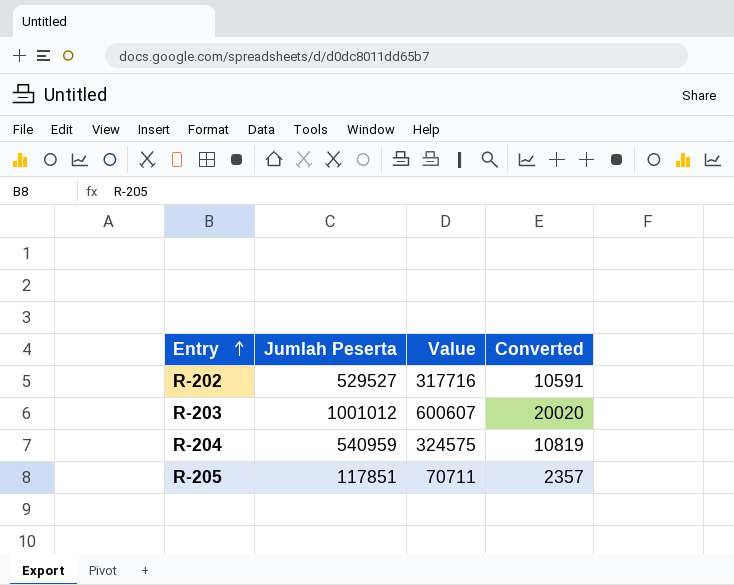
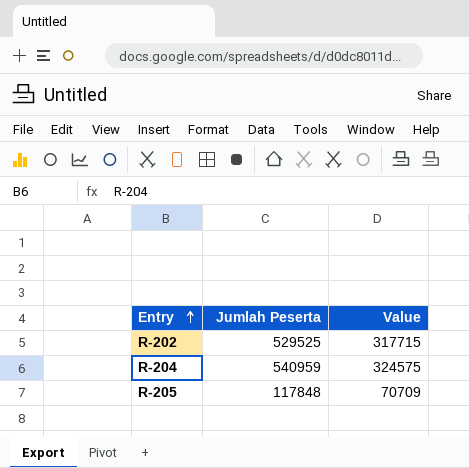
column Converted | formula: [Jumlah Peserta] * 0.02 -> none
row R-203: 1001012 | 600607 | 20020 -> none
R-202 | Jumlah Peserta: 529527 -> 529525
R-202 | Value: 317716 -> 317715
R-205 | Jumlah Peserta: 117851 -> 117848
R-205 | Value: 70711 -> 70709

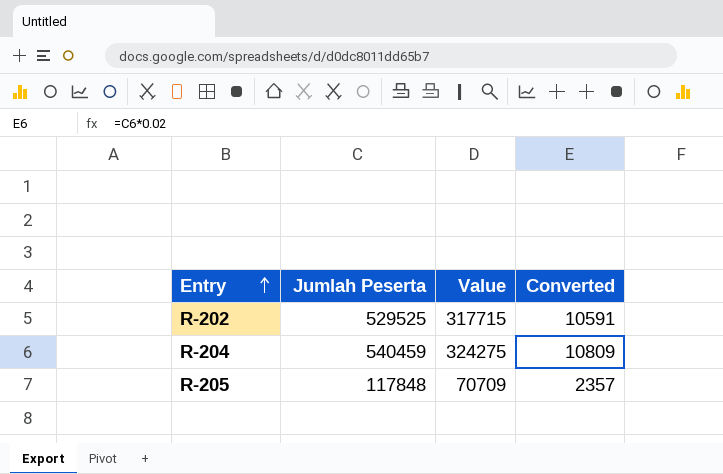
column Converted | formula: none -> [Jumlah Peserta] * 0.02
R-204 | Jumlah Peserta: 540959 -> 540459
R-204 | Value: 324575 -> 324275

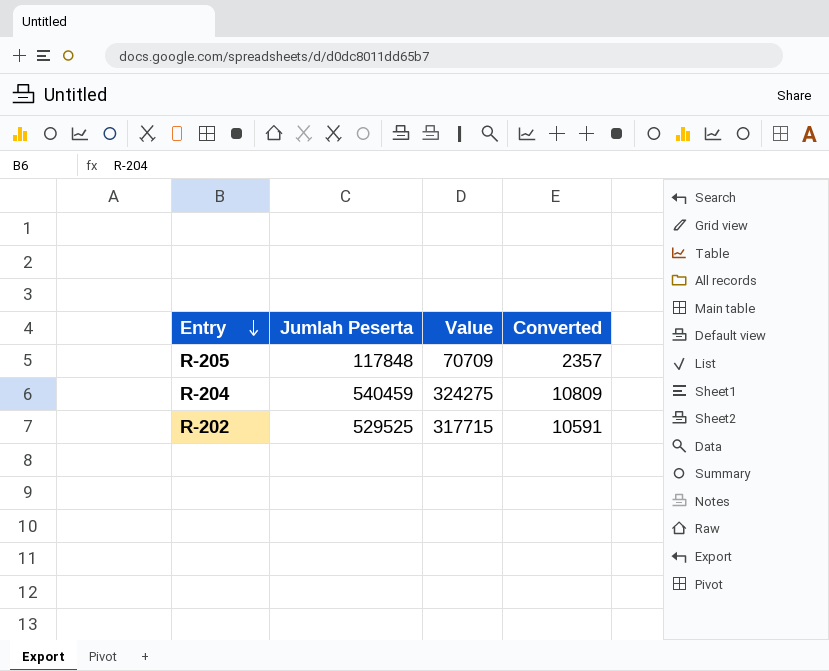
row order: Entry ascending -> Entry descending

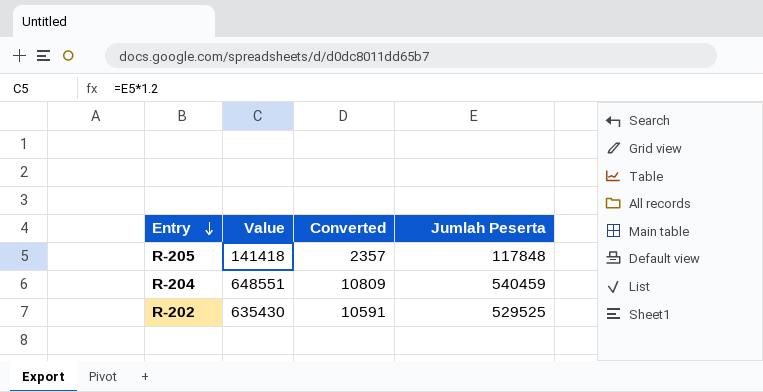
column Value | formula: [Jumlah Peserta] * 0.6 -> [Jumlah Peserta] * 1.2
column Jumlah Peserta | position: 2 -> 4

